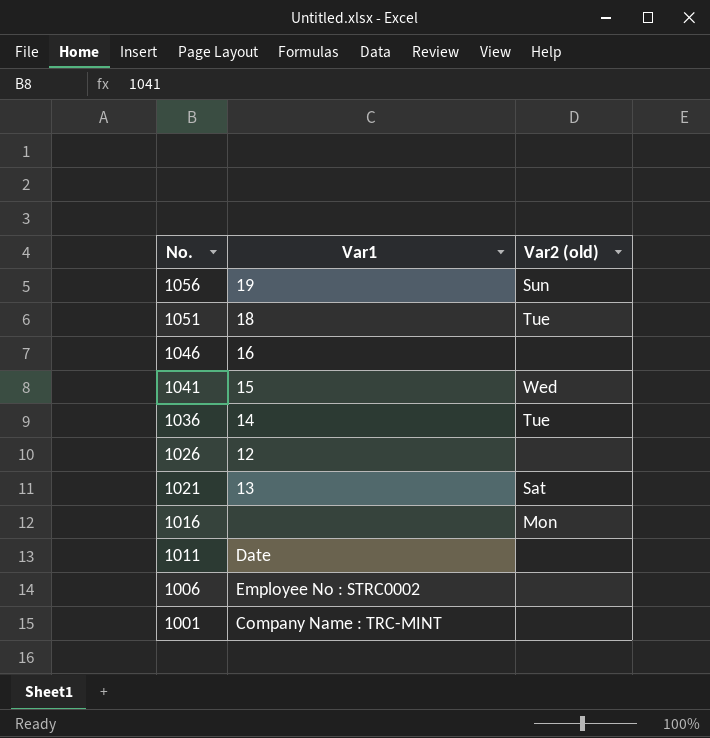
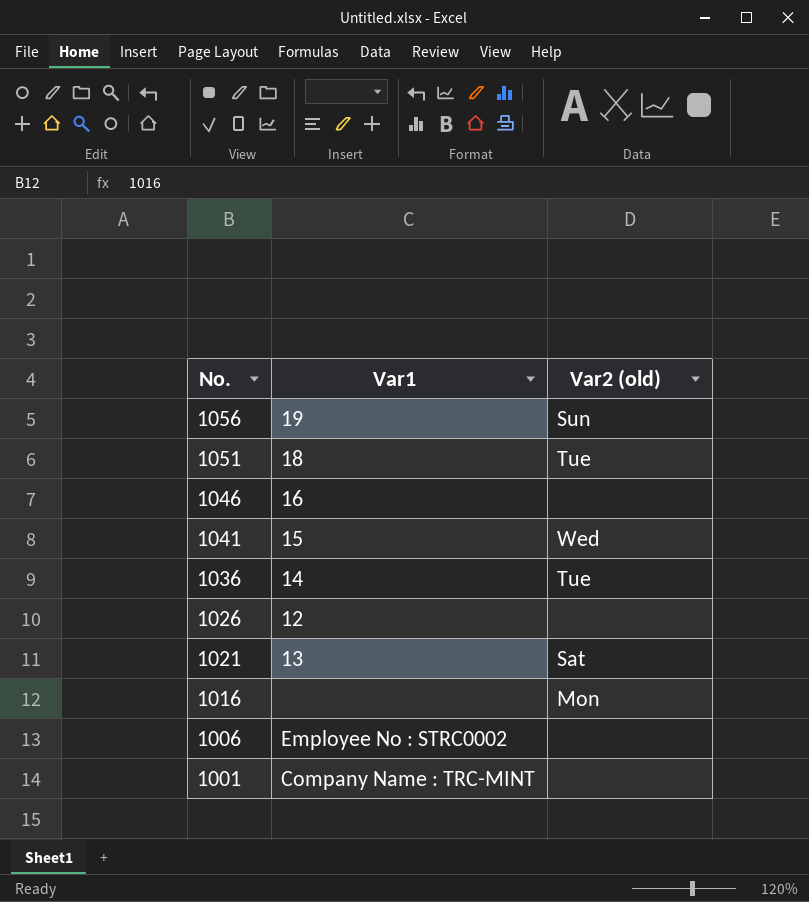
row 1011: Date | none -> none

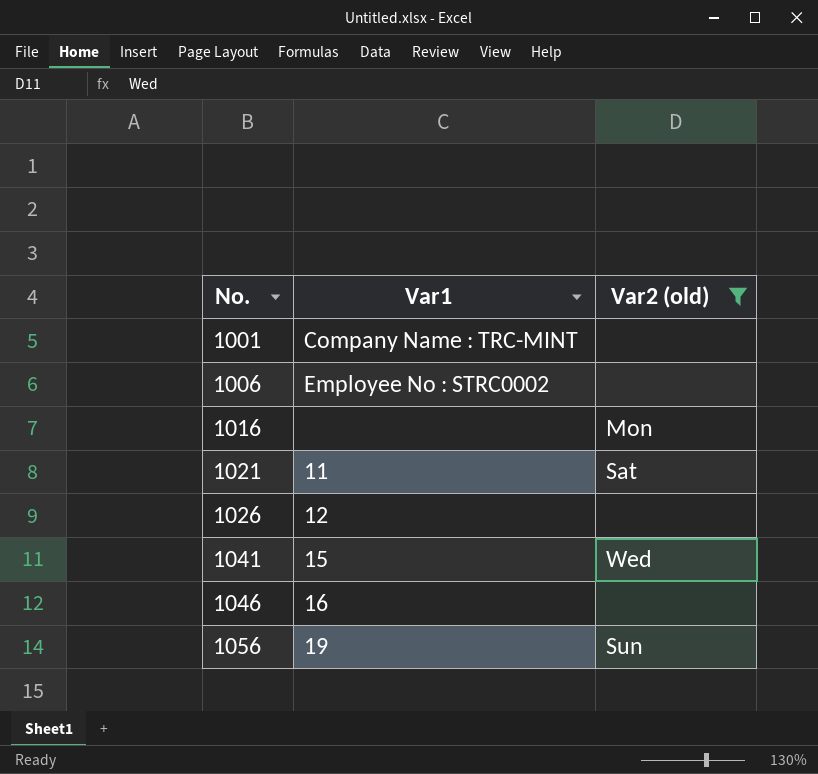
filter: none -> Var2 (old) != Tue
row order: No. descending -> No. ascending
1021 | Var1: 13 -> 11

